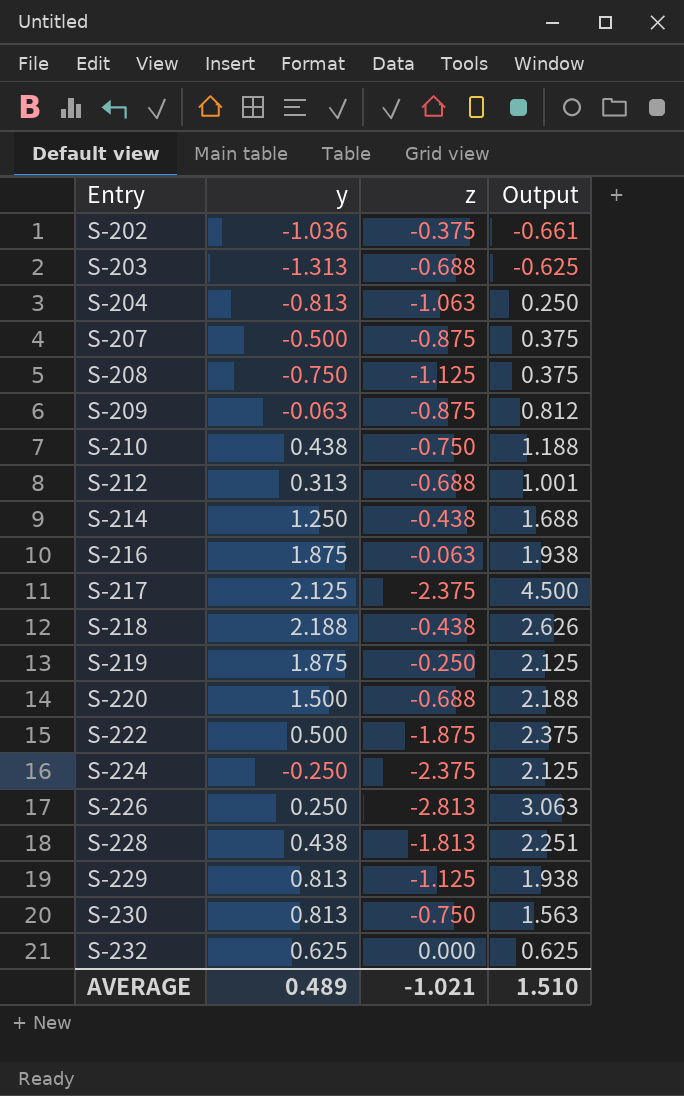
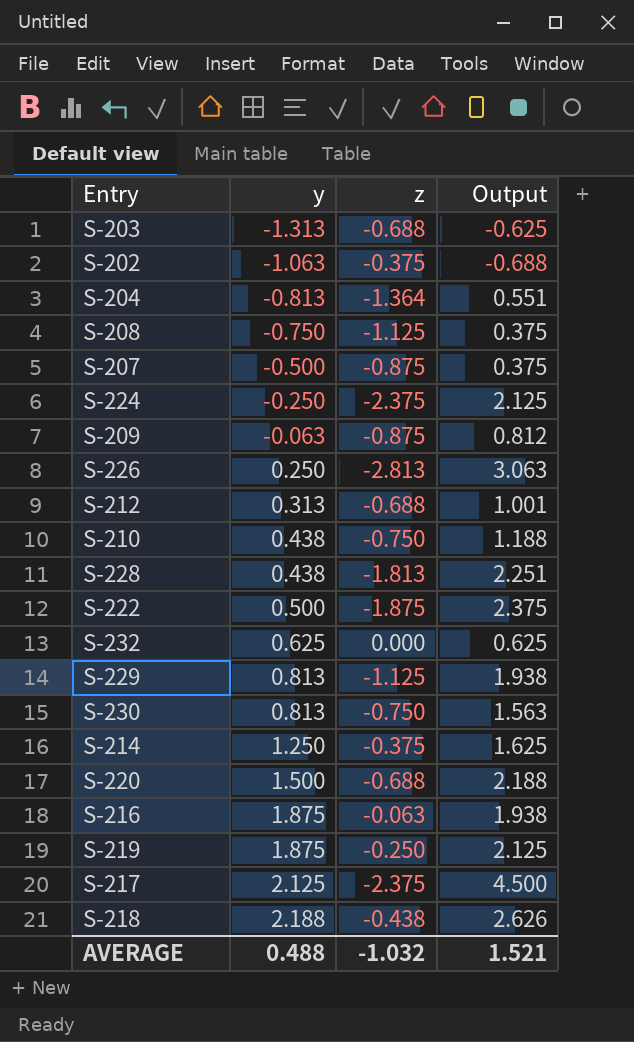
row order: Entry ascending -> y ascending
S-202 | y: -1.036 -> -1.063
S-202 | Output: -0.661 -> -0.688
S-204 | z: -1.063 -> -1.364
S-204 | Output: 0.250 -> 0.551
S-214 | z: -0.438 -> -0.375
S-214 | Output: 1.688 -> 1.625
AVERAGE | y: 0.489 -> 0.488
AVERAGE | z: -1.021 -> -1.032
AVERAGE | Output: 1.510 -> 1.521

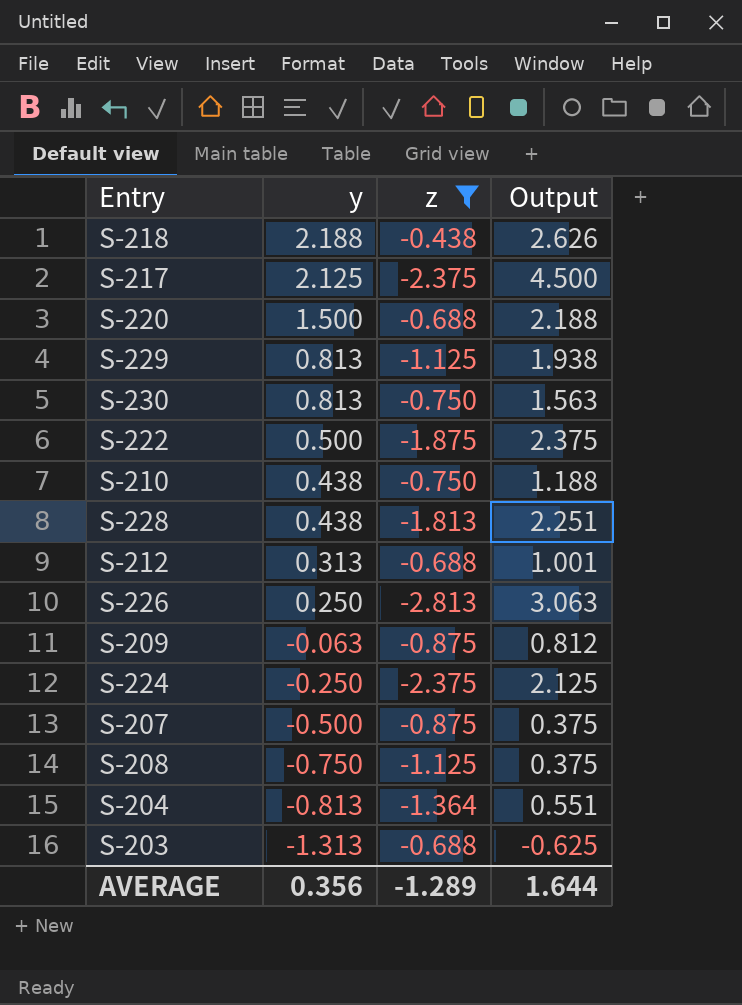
filter: none -> z <= -0.438
row order: y ascending -> y descending
AVERAGE | y: 0.488 -> 0.356
AVERAGE | z: -1.032 -> -1.289
AVERAGE | Output: 1.521 -> 1.644

